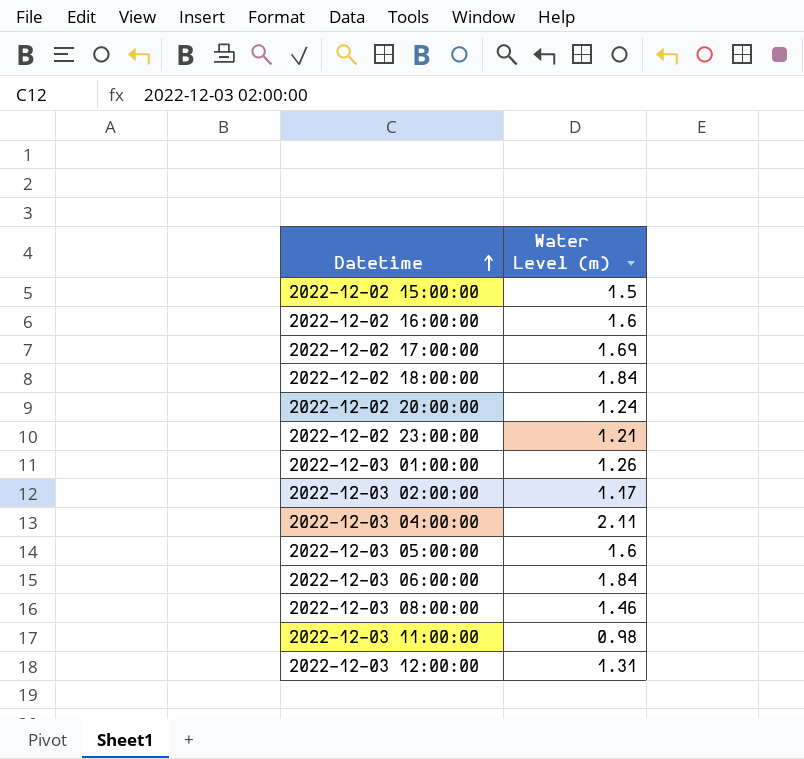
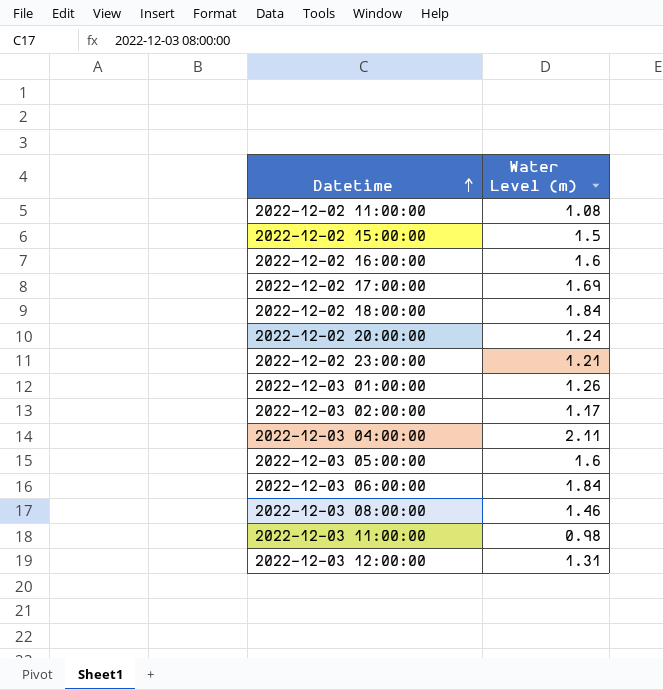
row 2022-12-02 11:00:00: none -> 1.08

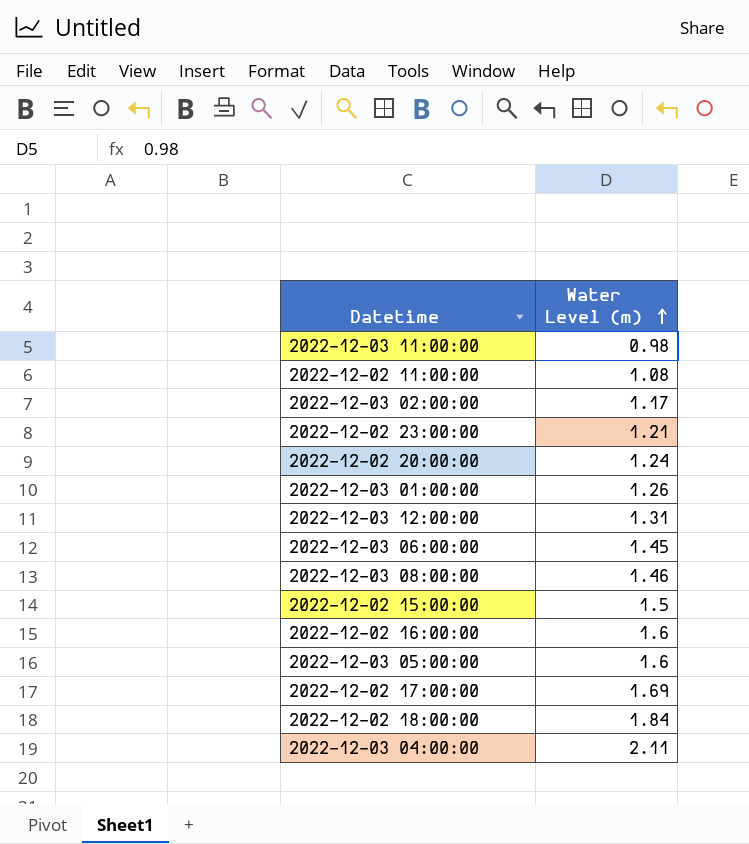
row order: Datetime ascending -> Water Level (m) ascending
2022-12-03 06:00:00 | Water Level (m): 1.84 -> 1.45

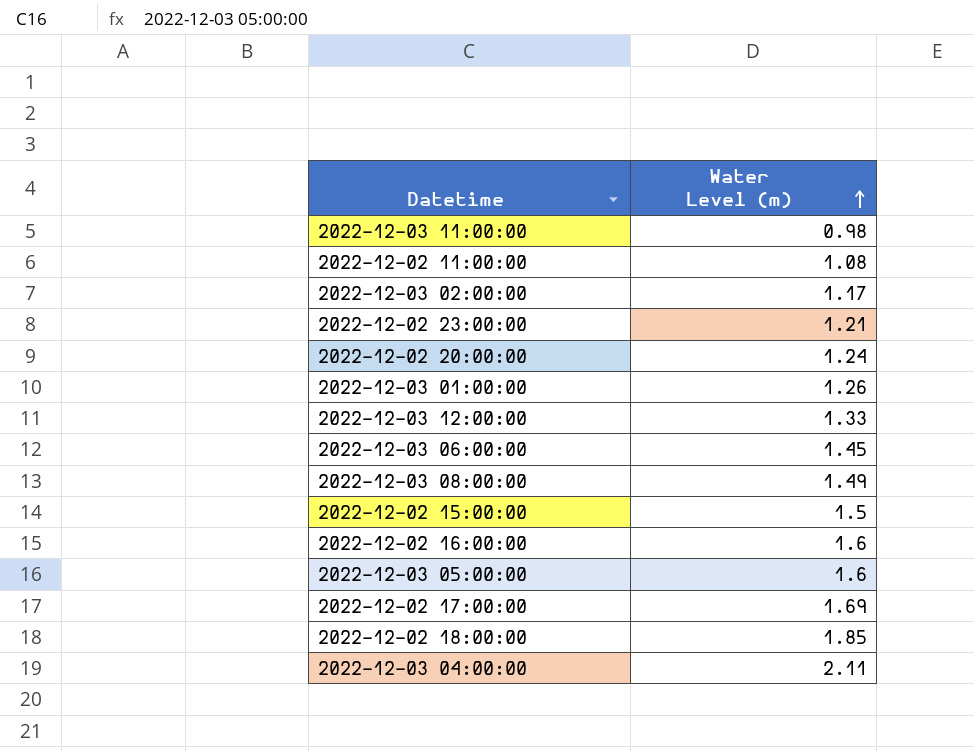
2022-12-03 12:00:00 | Water Level (m): 1.31 -> 1.33
2022-12-03 08:00:00 | Water Level (m): 1.46 -> 1.49
2022-12-02 18:00:00 | Water Level (m): 1.84 -> 1.85

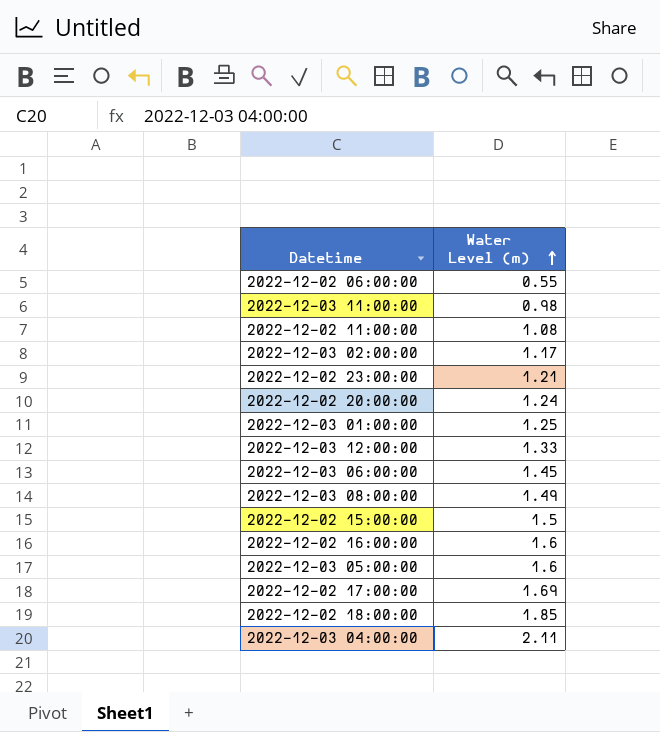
row 2022-12-02 06:00:00: none -> 0.55
2022-12-03 01:00:00 | Water Level (m): 1.26 -> 1.25

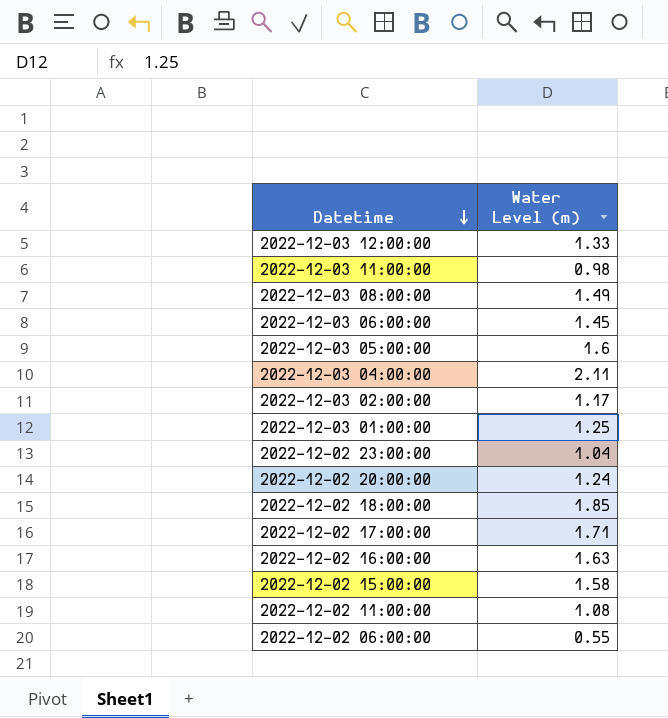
row order: Water Level (m) ascending -> Datetime descending
2022-12-02 23:00:00 | Water Level (m): 1.21 -> 1.04
2022-12-02 17:00:00 | Water Level (m): 1.69 -> 1.71
2022-12-02 16:00:00 | Water Level (m): 1.6 -> 1.63
2022-12-02 15:00:00 | Water Level (m): 1.5 -> 1.58

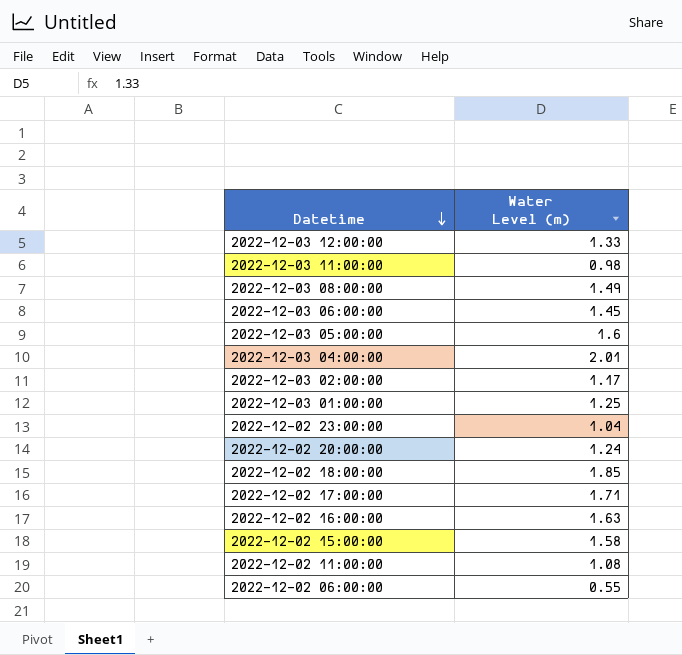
2022-12-03 04:00:00 | Water Level (m): 2.11 -> 2.01

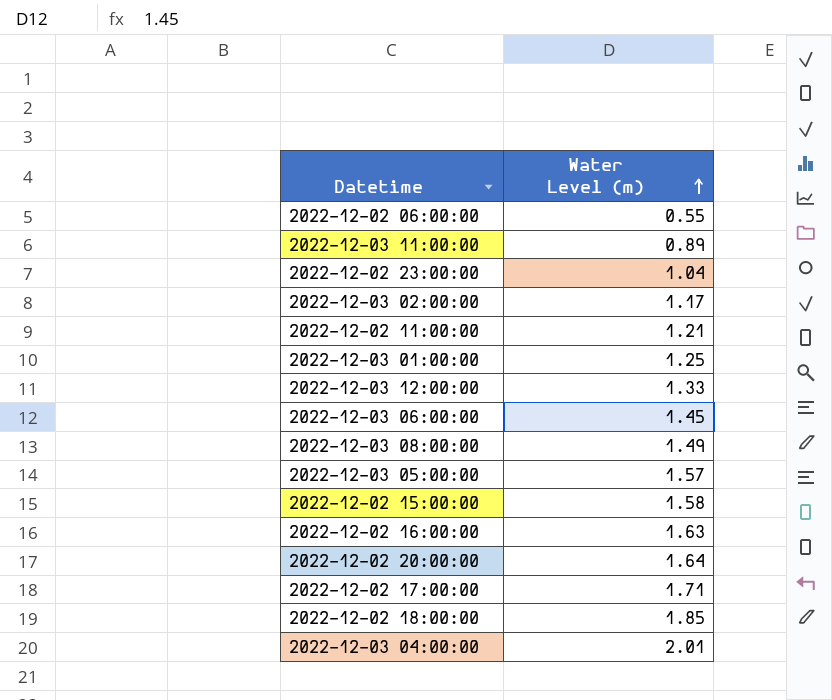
row order: Datetime descending -> Water Level (m) ascending
2022-12-03 11:00:00 | Water Level (m): 0.98 -> 0.89
2022-12-02 11:00:00 | Water Level (m): 1.08 -> 1.21
2022-12-03 05:00:00 | Water Level (m): 1.6 -> 1.57
2022-12-02 20:00:00 | Water Level (m): 1.24 -> 1.64

